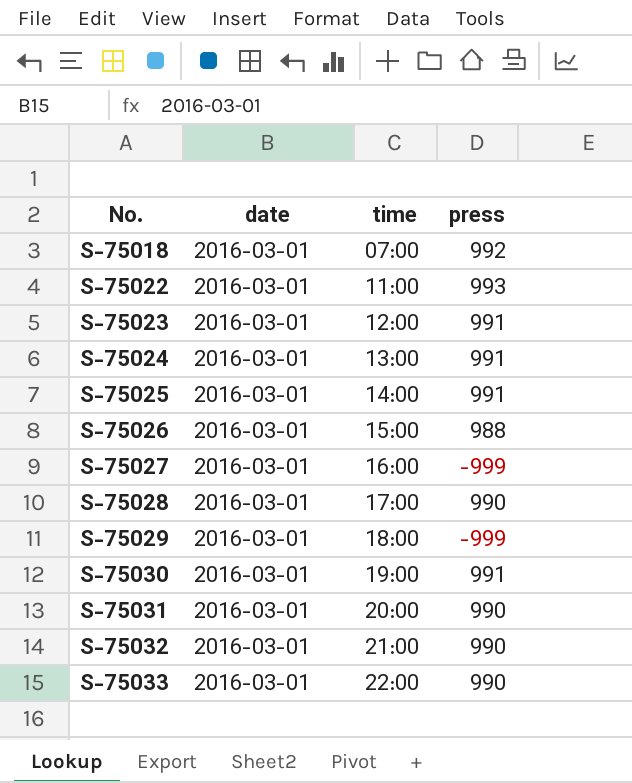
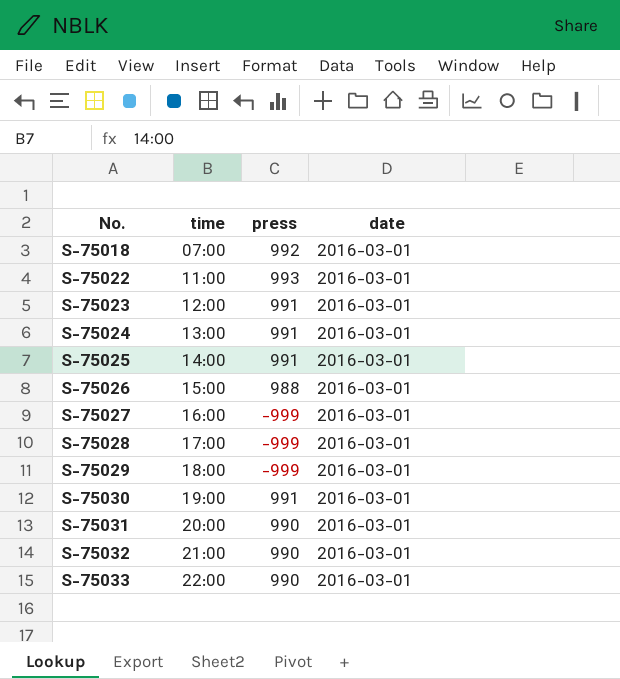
column date | position: 2 -> 4
S-75028 | press: 990 -> -999

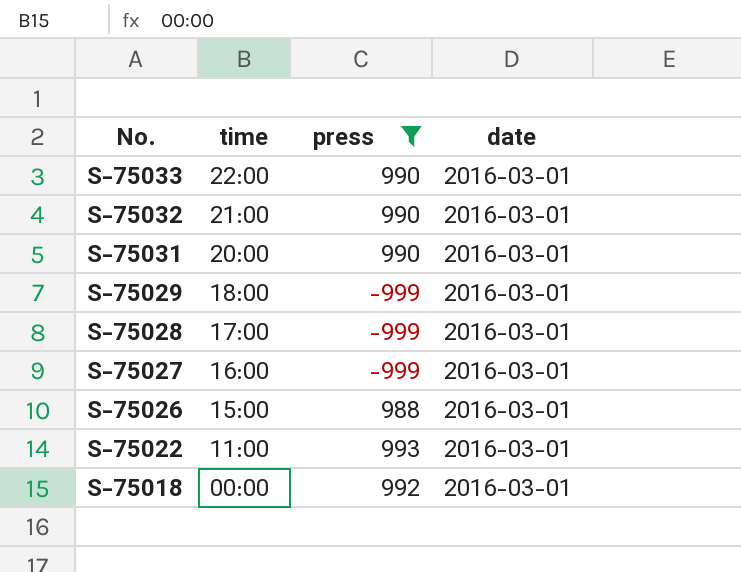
filter: none -> press != 991
row order: No. ascending -> No. descending
S-75018 | time: 07:00 -> 00:00

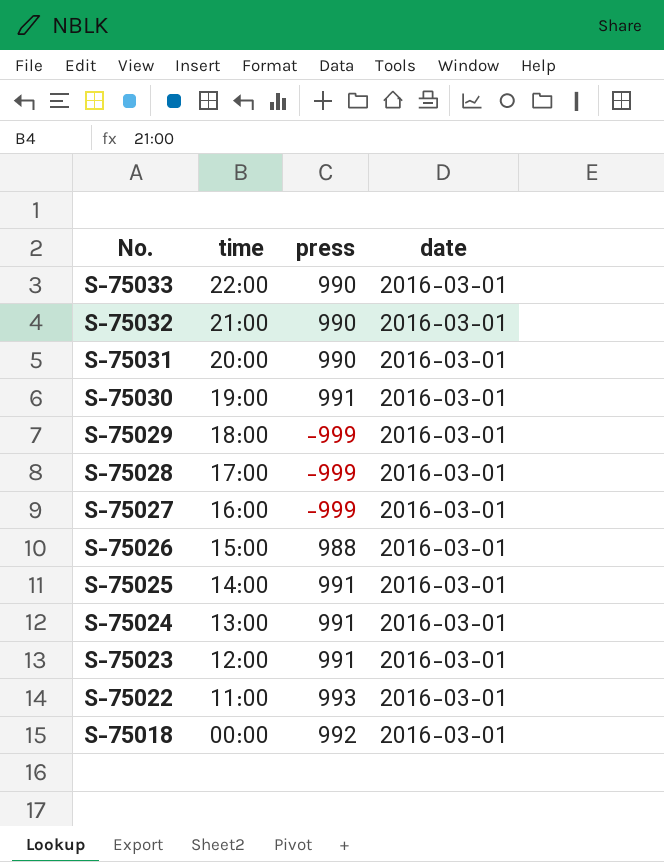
filter: press != 991 -> none

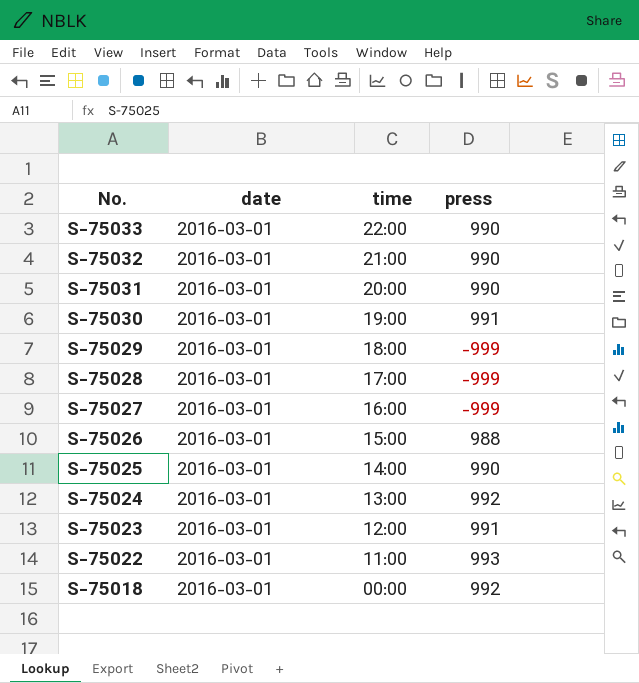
column date | position: 4 -> 2
S-75025 | press: 991 -> 990
S-75024 | press: 991 -> 992

